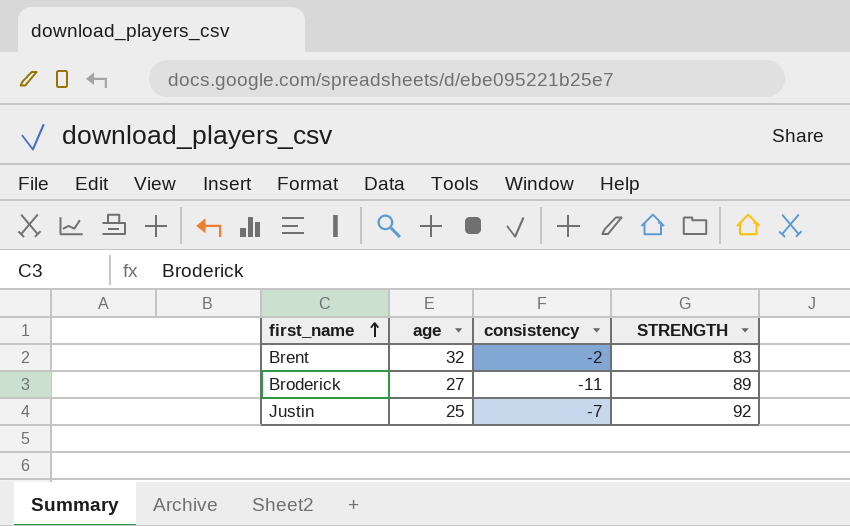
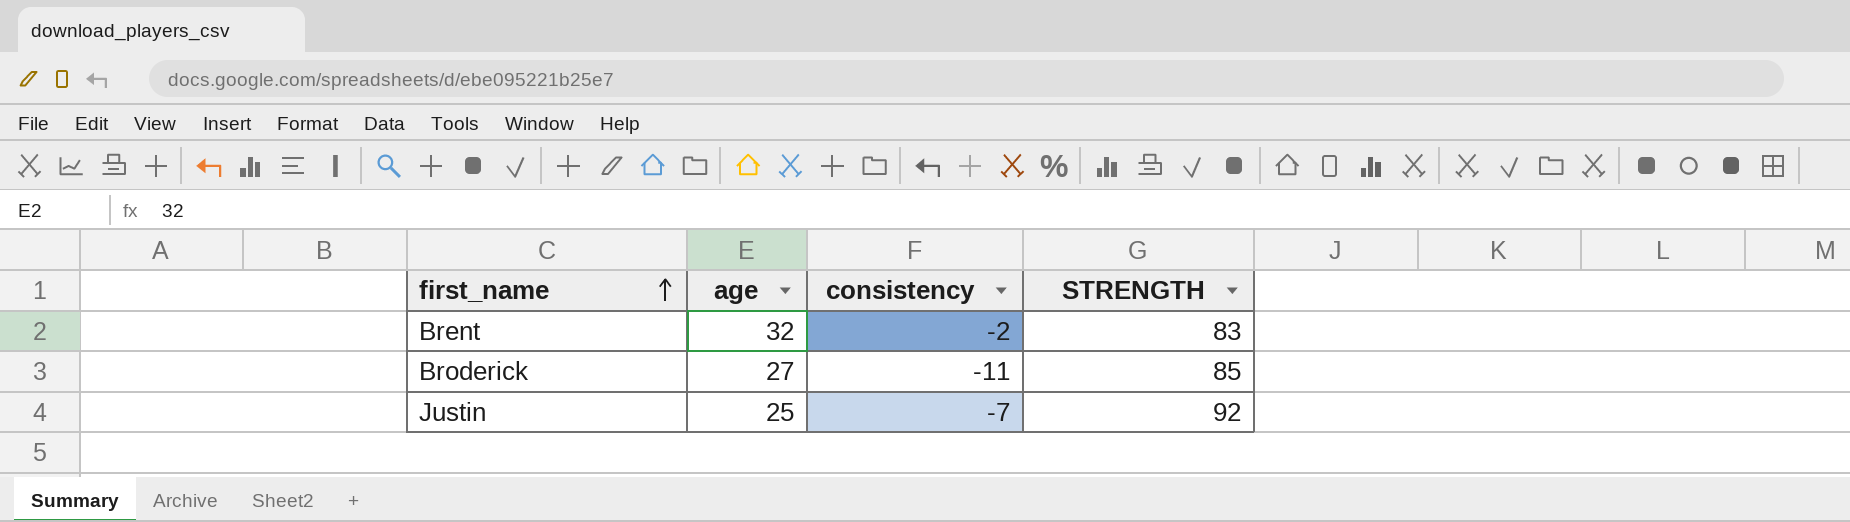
Broderick | STRENGTH: 89 -> 85

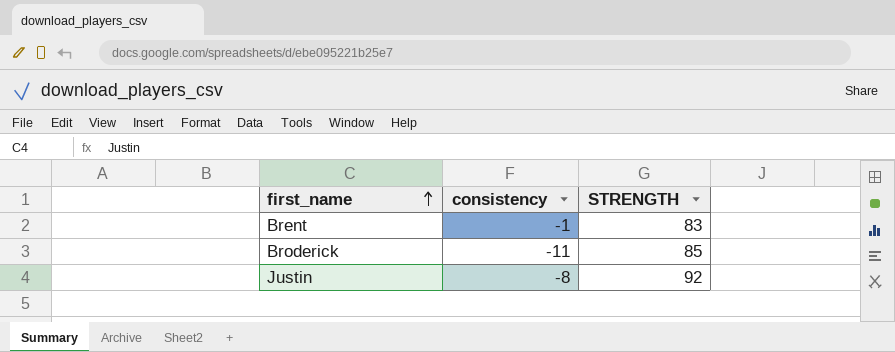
column age | position: 2 -> none
Brent | consistency: -2 -> -1
Justin | consistency: -7 -> -8

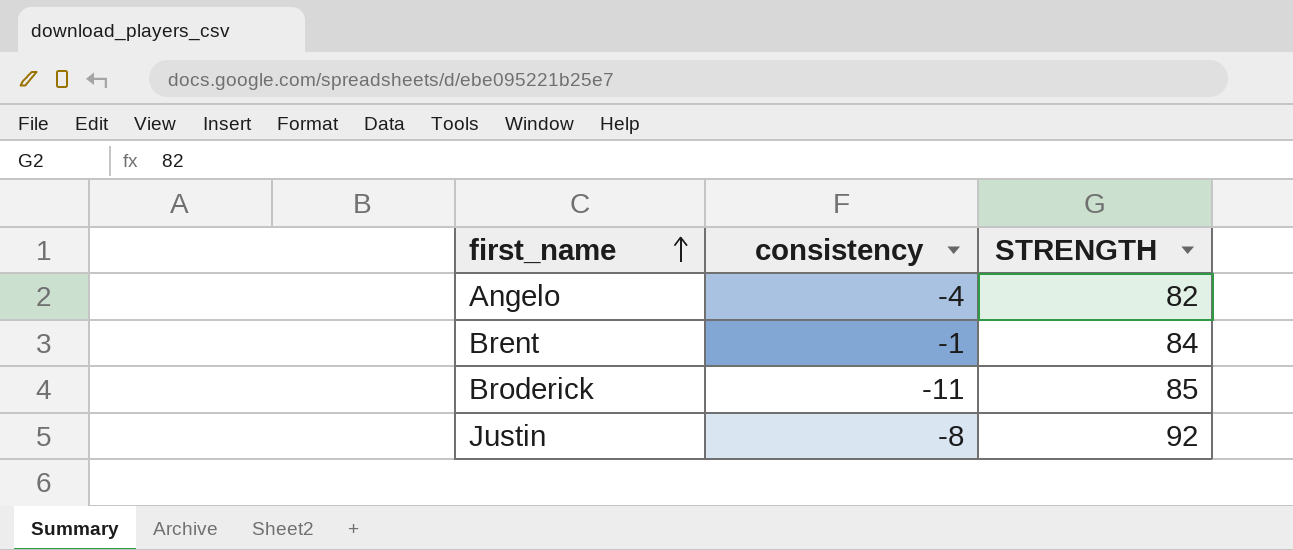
row Angelo: none -> -4 | 82
Brent | STRENGTH: 83 -> 84

